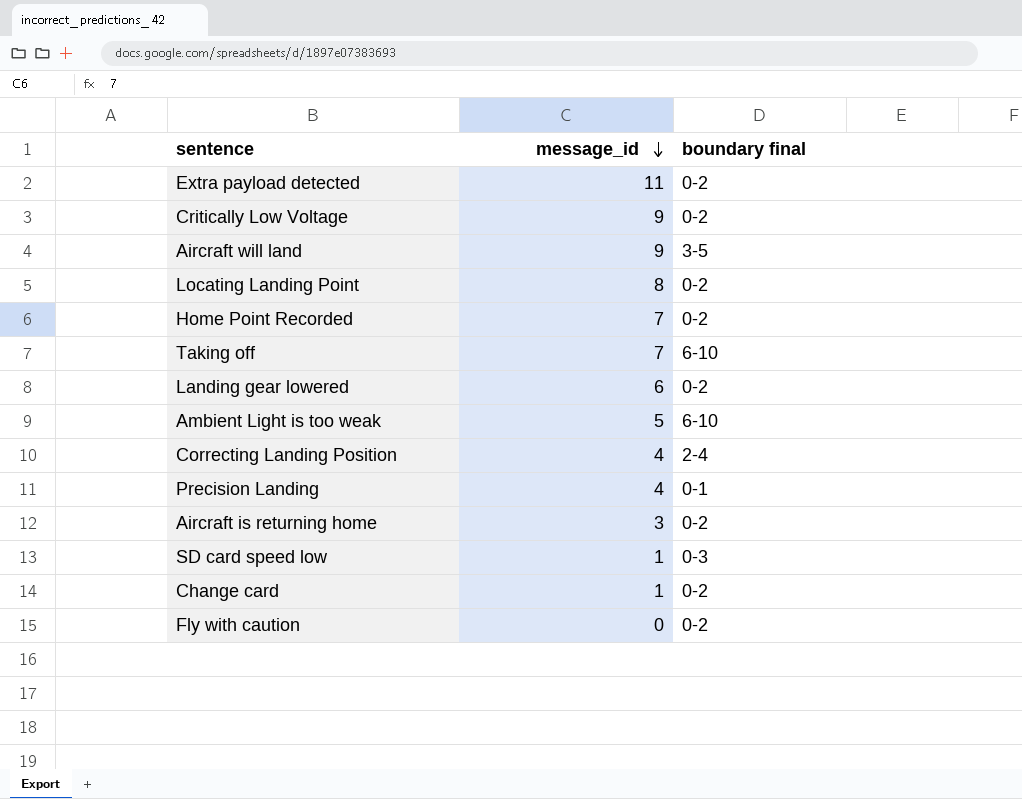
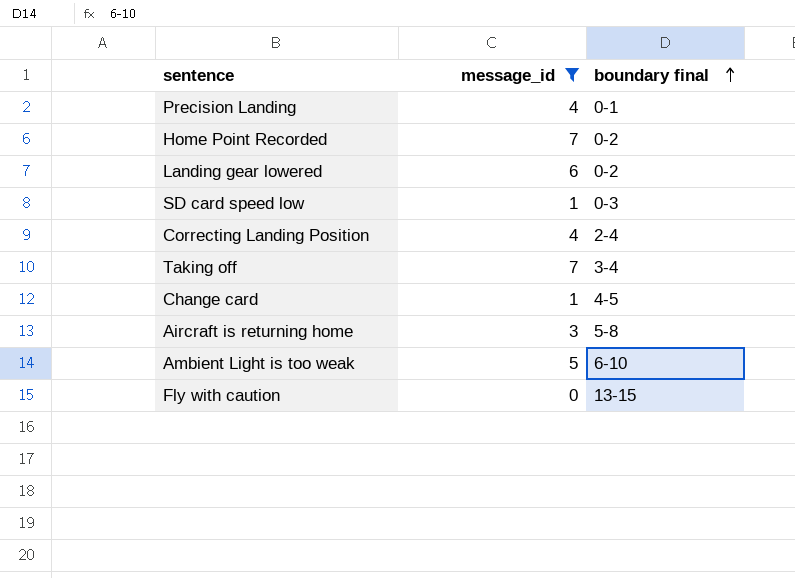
filter: none -> message_id <= 7
row order: message_id descending -> boundary final ascending
Taking off | boundary final: 6-10 -> 3-4
Change card | boundary final: 0-2 -> 4-5
Aircraft is returning home | boundary final: 0-2 -> 5-8
Fly with caution | boundary final: 0-2 -> 13-15

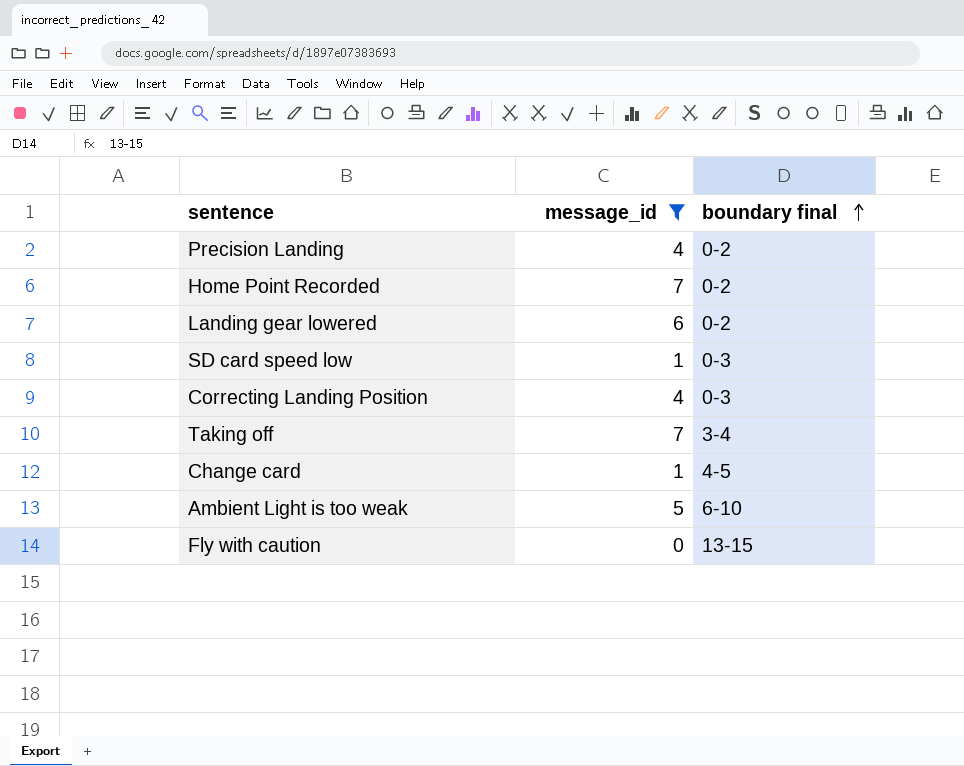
row Aircraft is returning home: 3 | 5-8 -> none
Precision Landing | boundary final: 0-1 -> 0-2
Correcting Landing Position | boundary final: 2-4 -> 0-3

